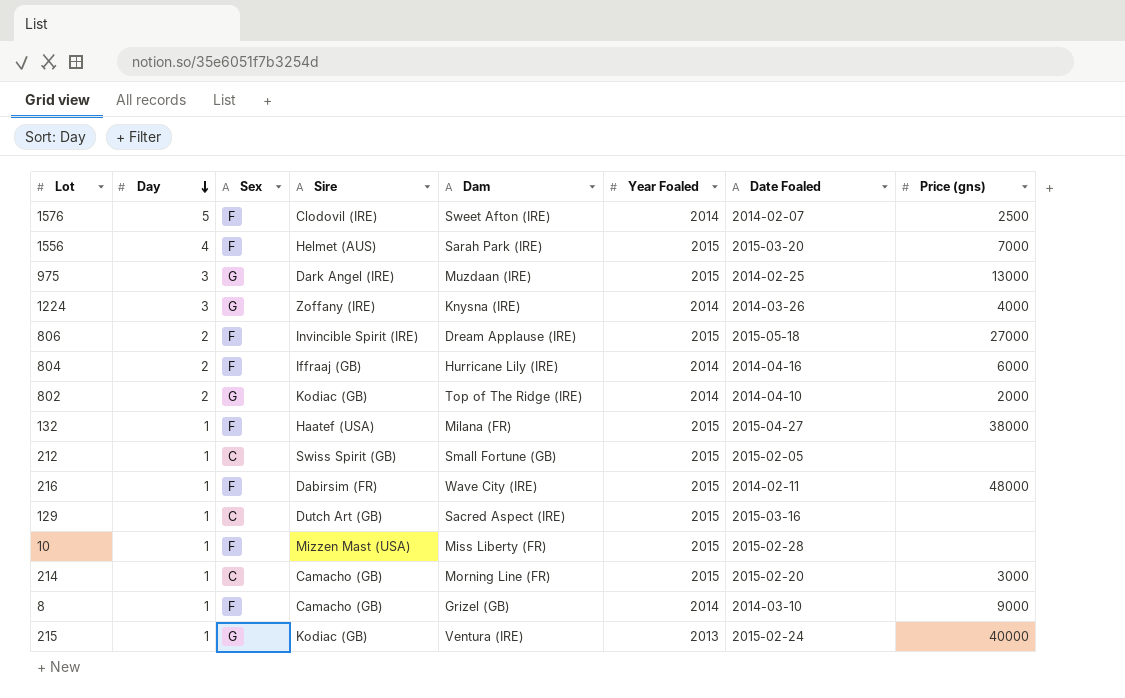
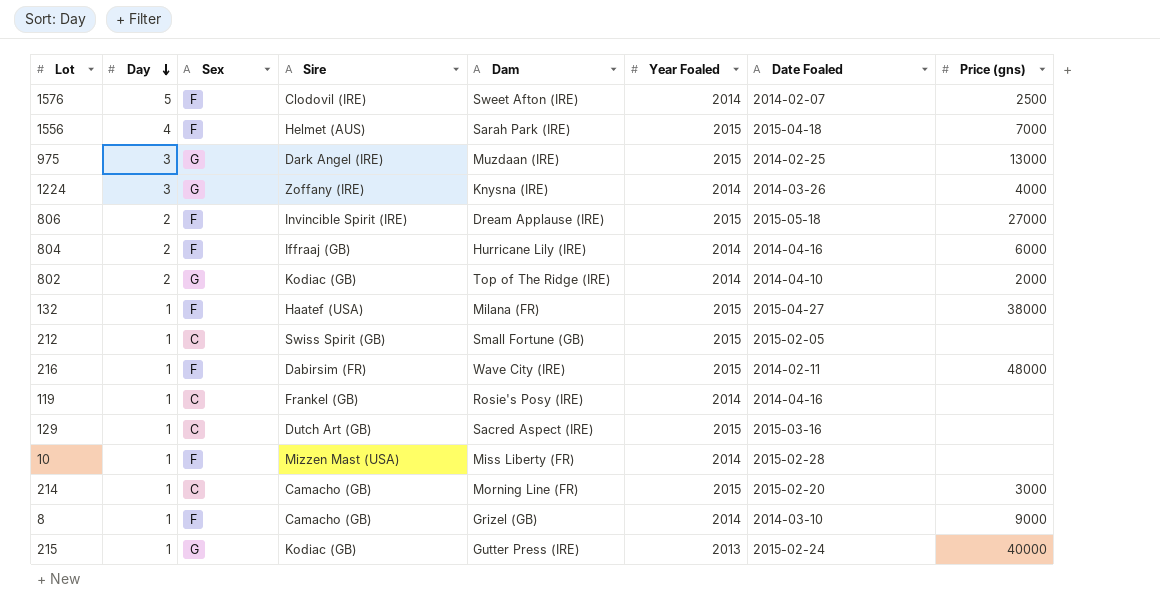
1556 | Date Foaled: 2015-03-20 -> 2015-04-18
row 119: none -> 1 | C | Frankel (GB) | Rosie's Posy (IRE) | 2014 | 2014-04-16 | none
10 | Year Foaled: 2015 -> 2014
215 | Dam: Ventura (IRE) -> Gutter Press (IRE)

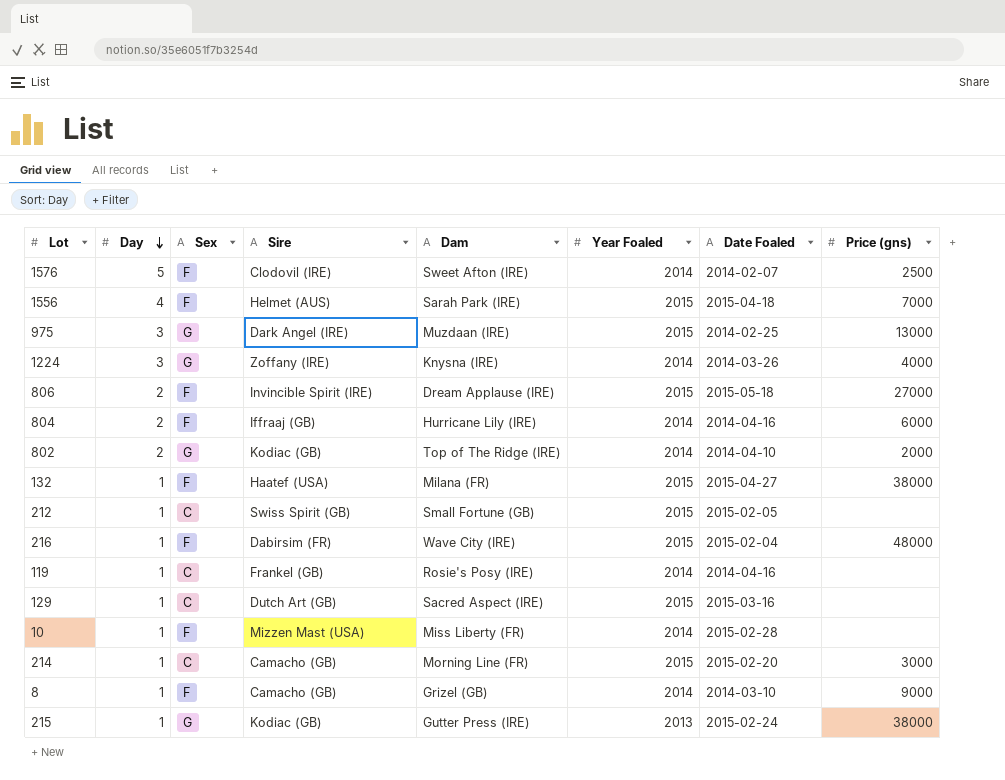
216 | Date Foaled: 2014-02-11 -> 2015-02-04
215 | Price (gns): 40000 -> 38000

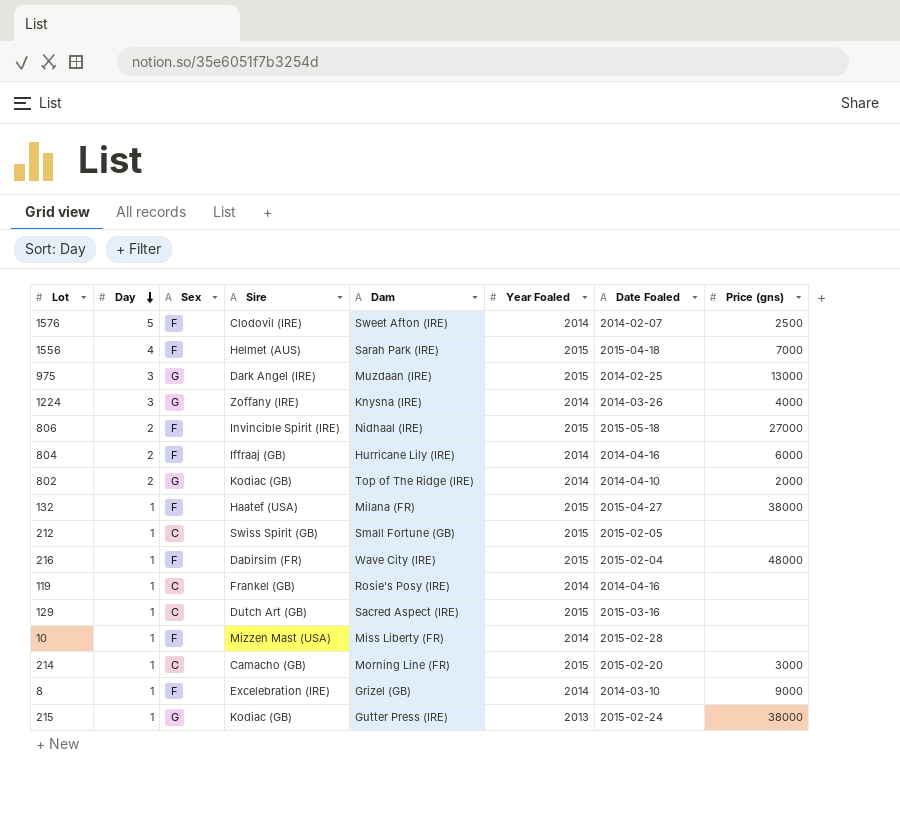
806 | Dam: Dream Applause (IRE) -> Nidhaal (IRE)
8 | Sire: Camacho (GB) -> Excelebration (IRE)

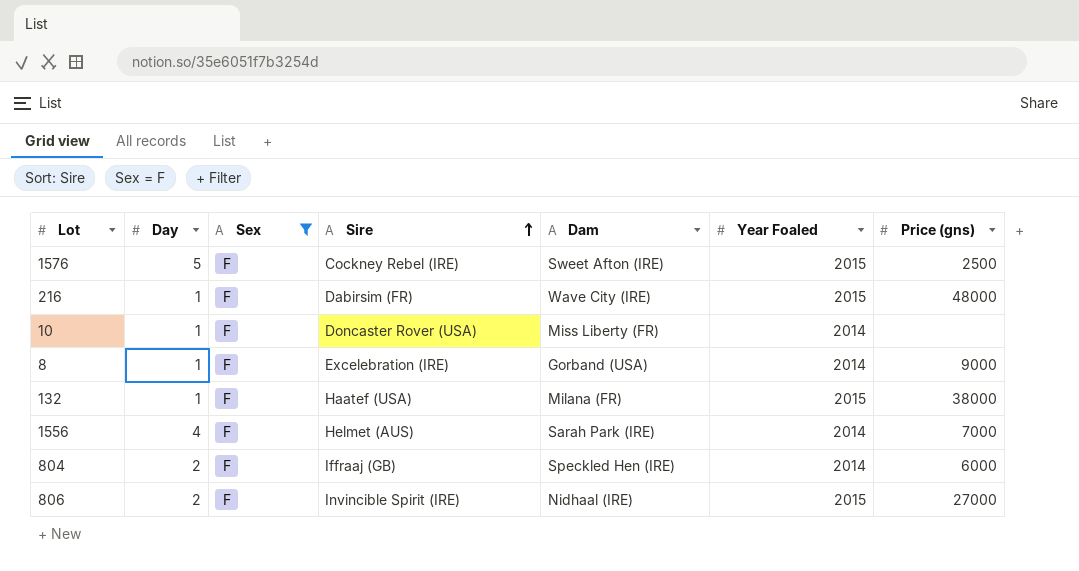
filter: none -> Sex = F
row order: Day descending -> Sire ascending
column Date Foaled | position: 7 -> none
1576 | Sire: Clodovil (IRE) -> Cockney Rebel (IRE)
1576 | Year Foaled: 2014 -> 2015
10 | Sire: Mizzen Mast (USA) -> Doncaster Rover (USA)
8 | Dam: Grizel (GB) -> Gorband (USA)
1556 | Year Foaled: 2015 -> 2014
804 | Dam: Hurricane Lily (IRE) -> Speckled Hen (IRE)

